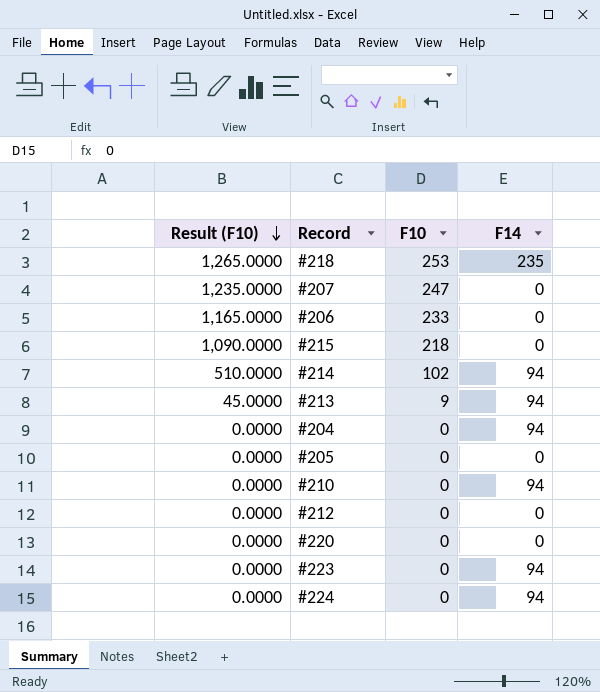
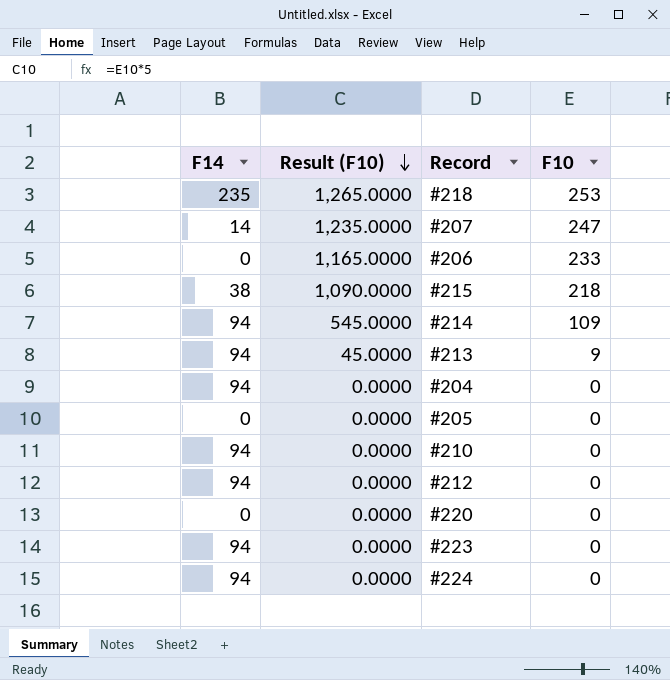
column F14 | position: 4 -> 1
#207 | F14: 0 -> 14
#215 | F14: 0 -> 38
#214 | Result (F10): 510.0000 -> 545.0000
#214 | F10: 102 -> 109
#212 | F14: 0 -> 94

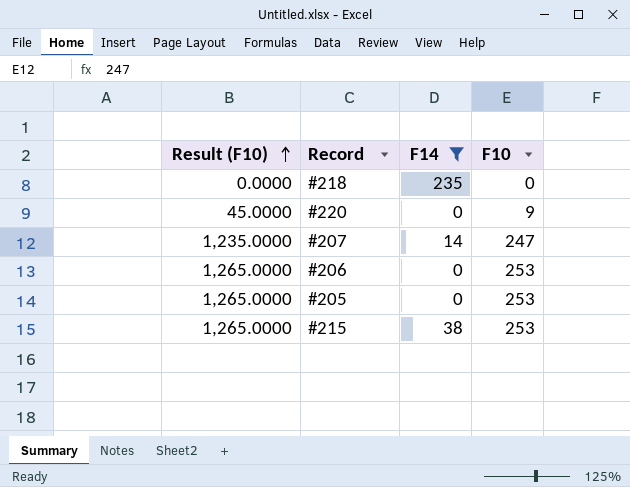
filter: none -> F14 != 94
row order: Result (F10) descending -> Result (F10) ascending
column F14 | position: 1 -> 3
#218 | Result (F10): 1,265.0000 -> 0.0000
#218 | F10: 253 -> 0
#220 | Result (F10): 0.0000 -> 45.0000
#220 | F10: 0 -> 9
#206 | Result (F10): 1,165.0000 -> 1,265.0000
#206 | F10: 233 -> 253
#205 | Result (F10): 0.0000 -> 1,265.0000
#205 | F10: 0 -> 253
#215 | Result (F10): 1,090.0000 -> 1,265.0000
#215 | F10: 218 -> 253

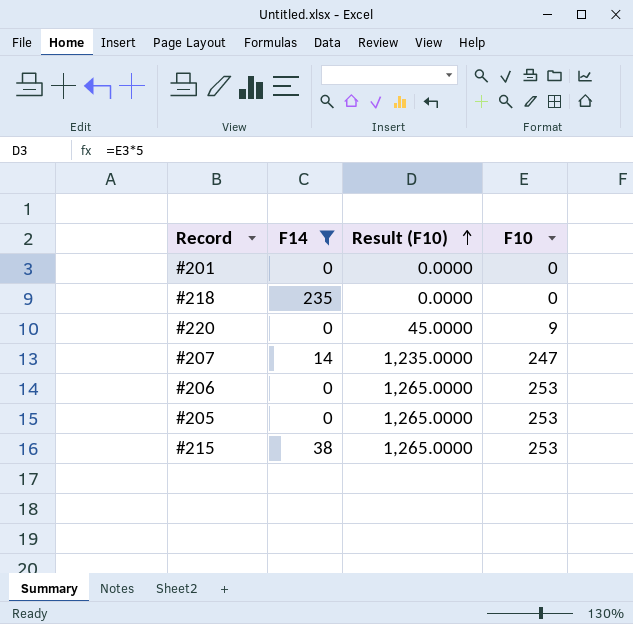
column Result (F10) | position: 1 -> 3
row #201: none -> 0 | 0.0000 | 0

